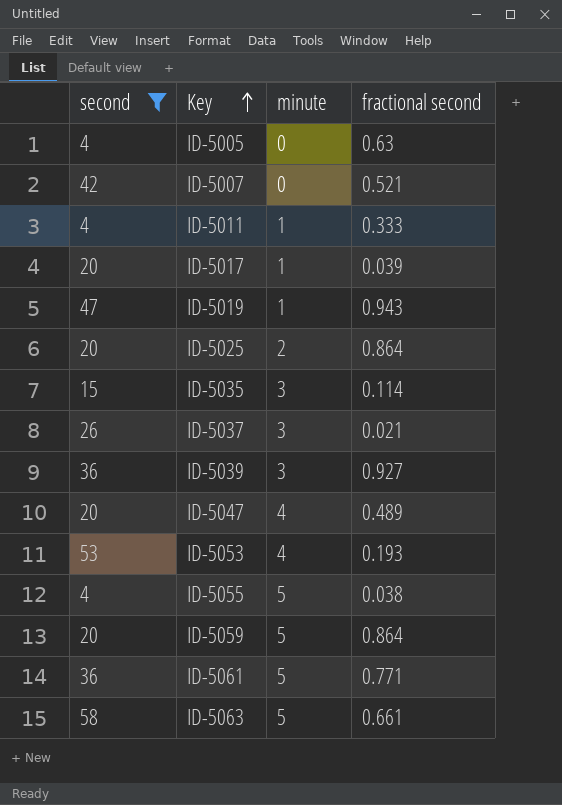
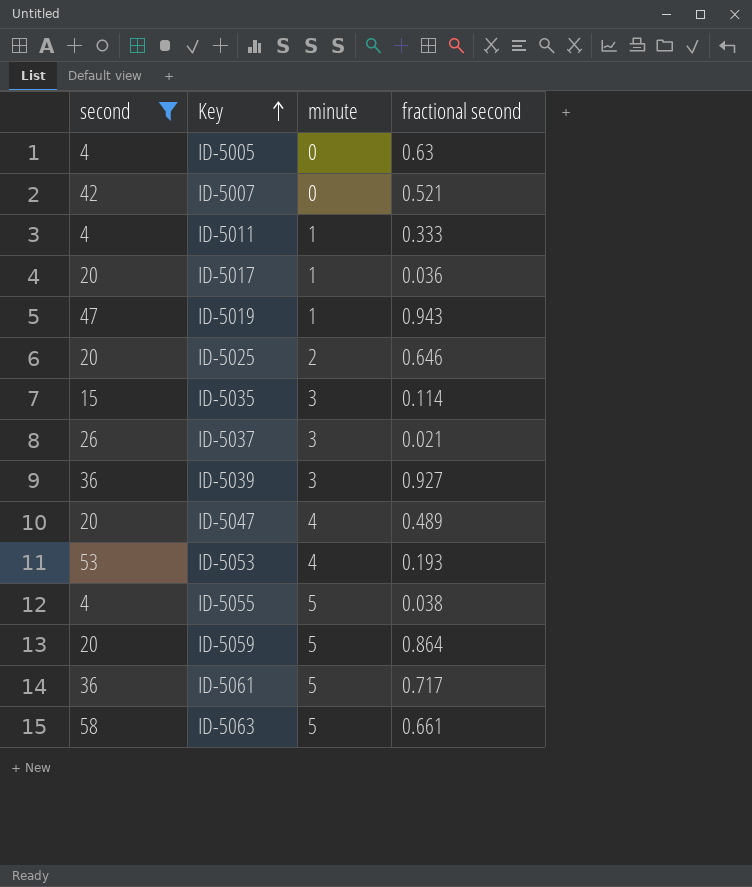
ID-5017 | fractional second: 0.039 -> 0.036
ID-5025 | fractional second: 0.864 -> 0.646
ID-5061 | fractional second: 0.771 -> 0.717

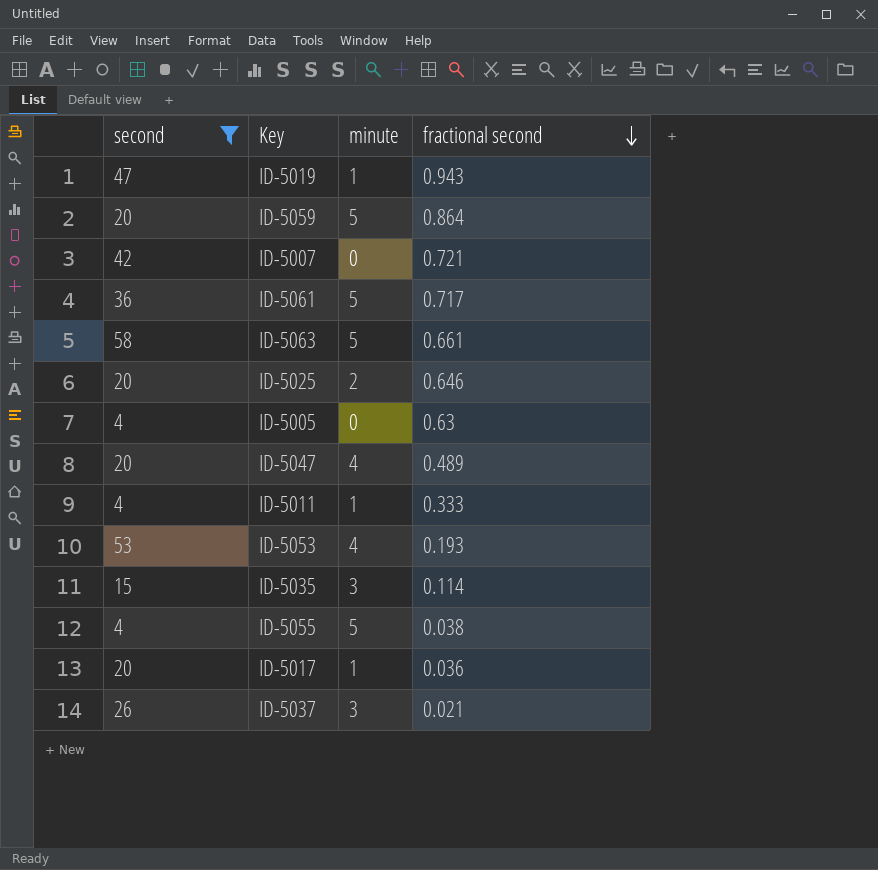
row order: Key ascending -> fractional second descending
row ID-5039: 36 | 3 | 0.927 -> none
ID-5007 | fractional second: 0.521 -> 0.721

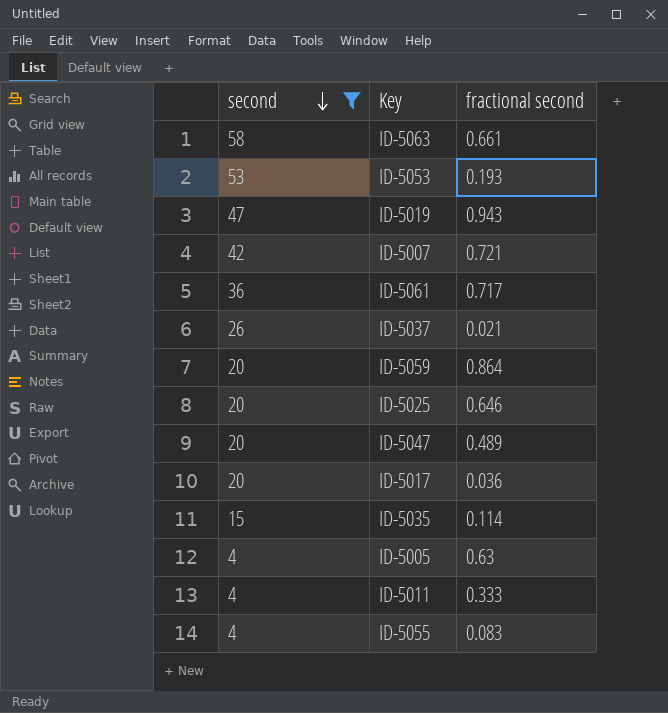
row order: fractional second descending -> second descending
column minute | position: 3 -> none
ID-5055 | fractional second: 0.038 -> 0.083

